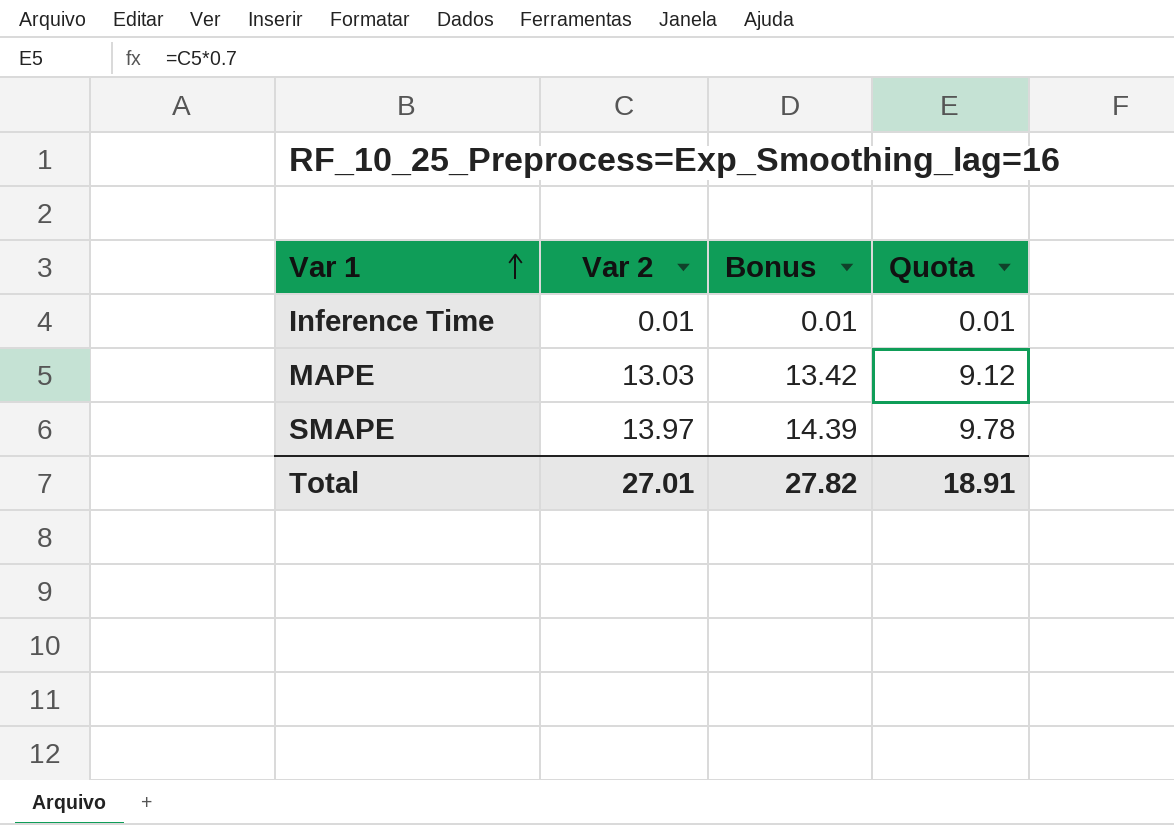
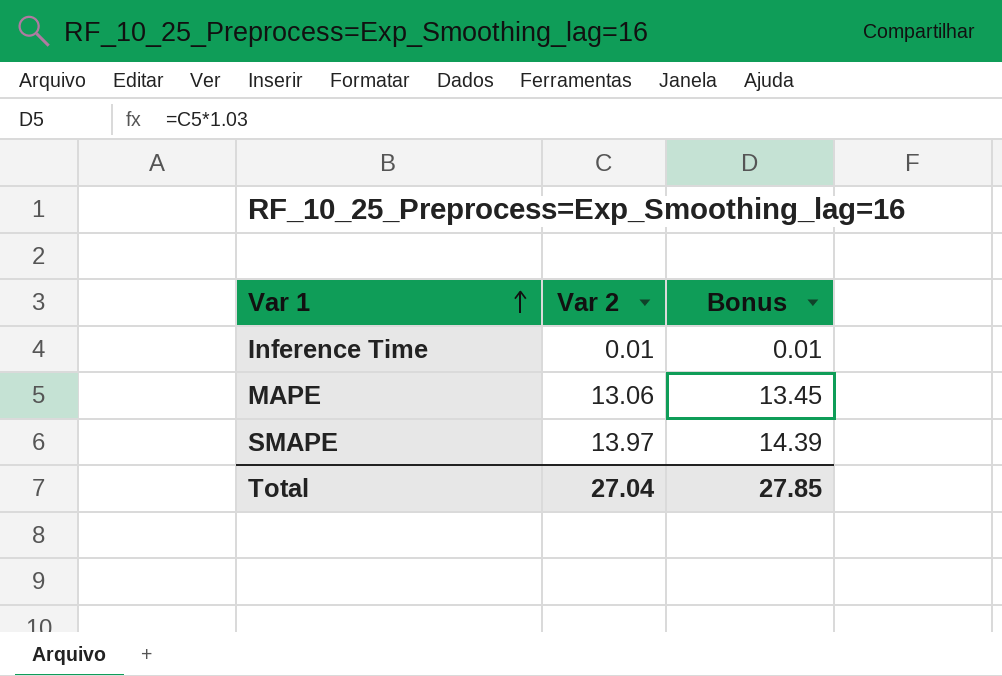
column Quota | formula: [Var 2] * 0.7 -> none
MAPE | Var 2: 13.03 -> 13.06
MAPE | Bonus: 13.42 -> 13.45
Total | Var 2: 27.01 -> 27.04
Total | Bonus: 27.82 -> 27.85

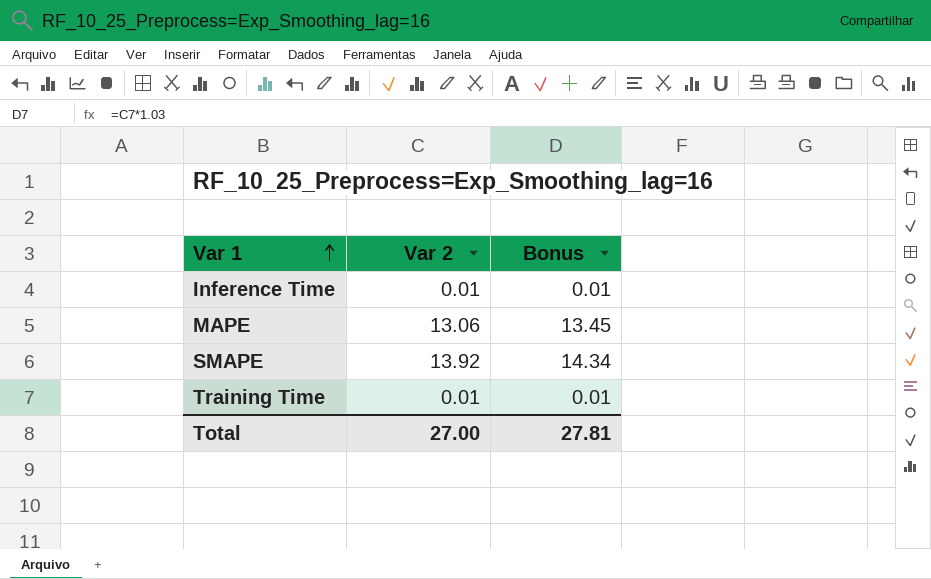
SMAPE | Var 2: 13.97 -> 13.92
SMAPE | Bonus: 14.39 -> 14.34
row Training Time: none -> 0.01 | 0.01
Total | Var 2: 27.04 -> 27.00
Total | Bonus: 27.85 -> 27.81

